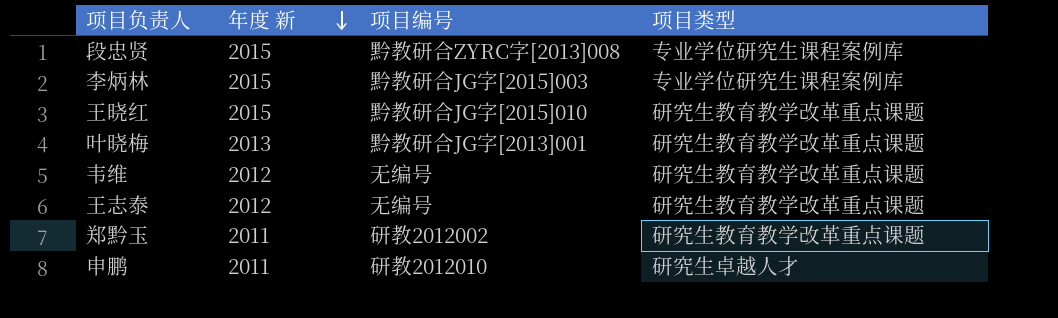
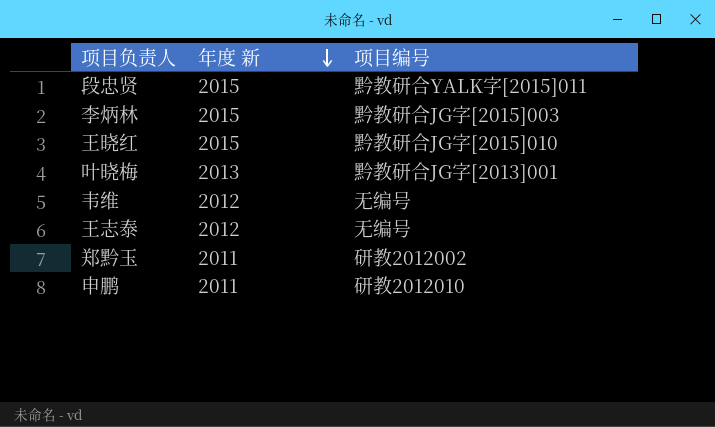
column 项目类型 | position: 4 -> none
段忠贤 | 项目编号: 黔教研合ZYRC字[2013]008 -> 黔教研合YALK字[2015]011

